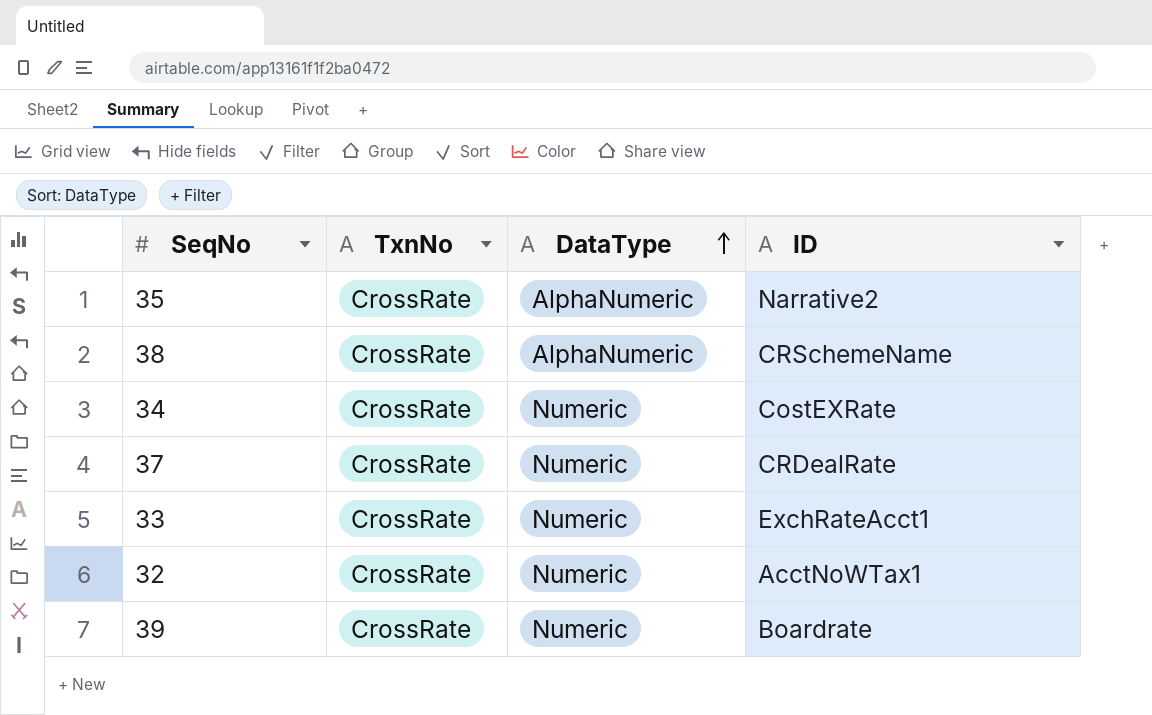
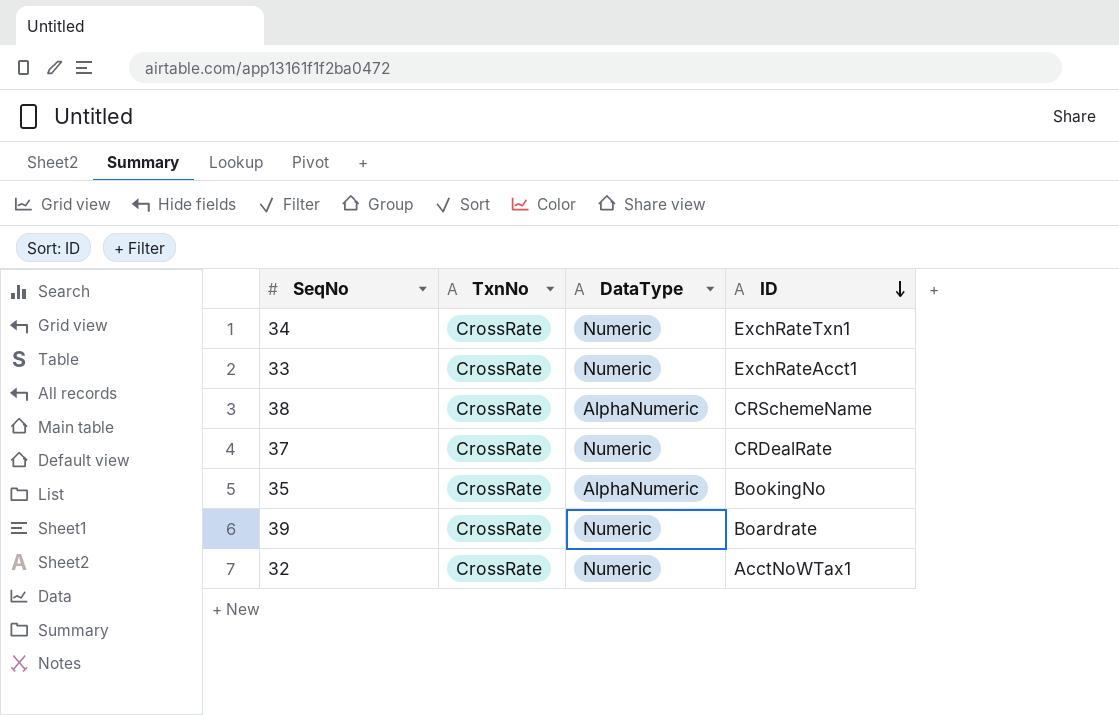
row order: DataType ascending -> ID descending
34 | ID: CostEXRate -> ExchRateTxn1
35 | ID: Narrative2 -> BookingNo

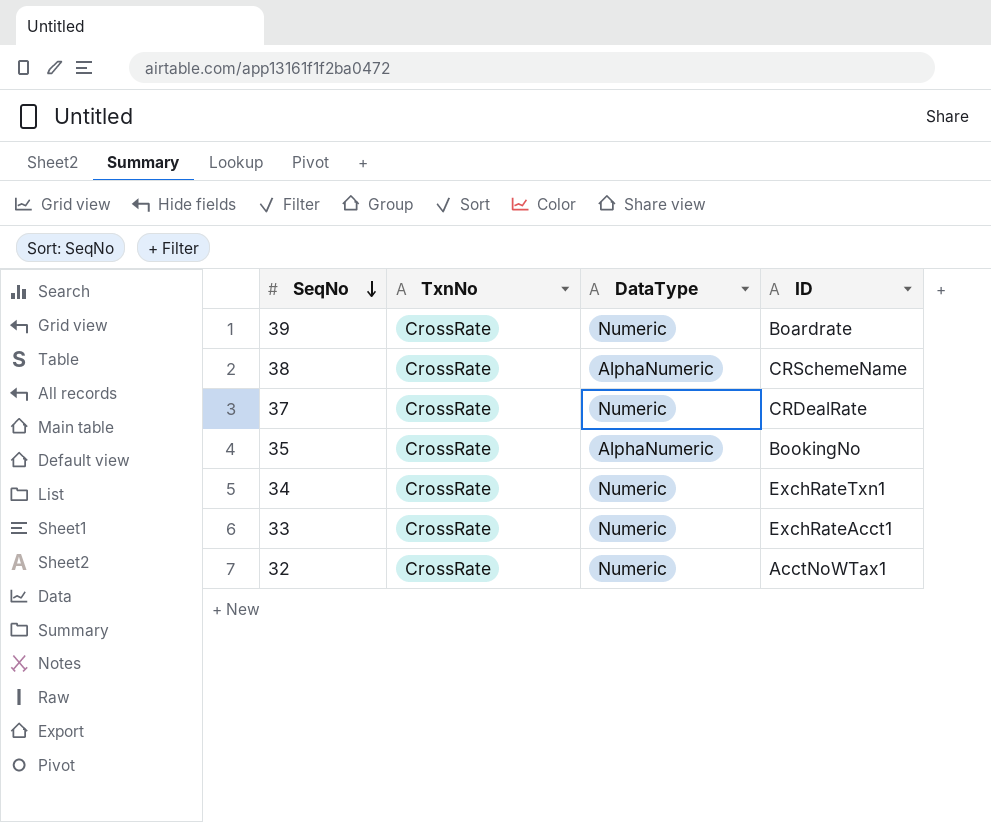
row order: ID descending -> SeqNo descending

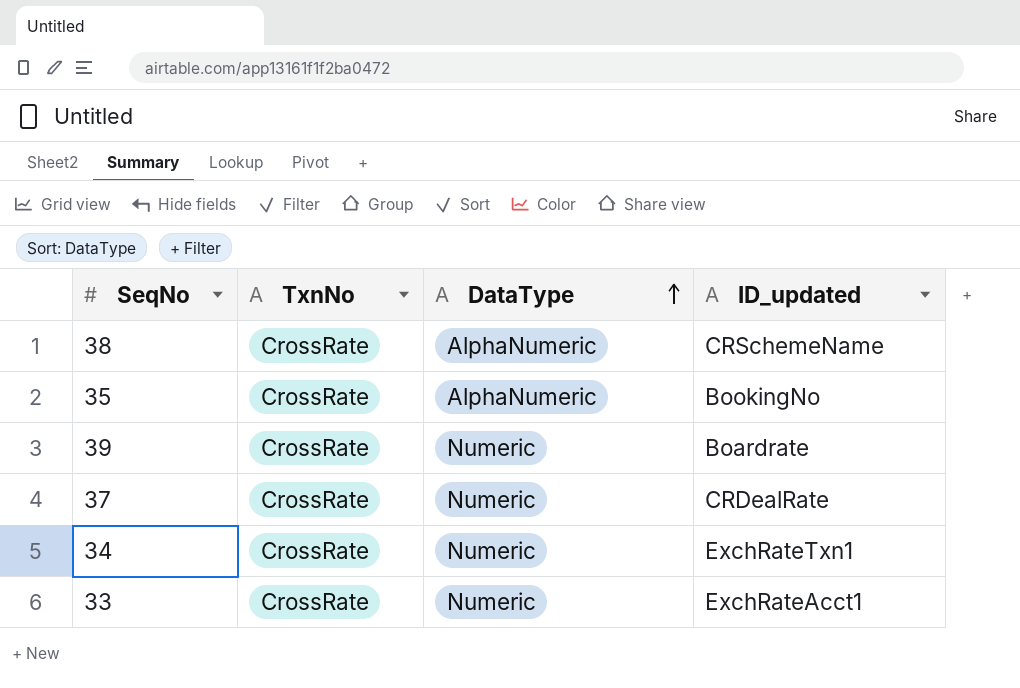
row order: SeqNo descending -> DataType ascending
column name: ID -> ID_updated
row 32: CrossRate | Numeric | AcctNoWTax1 -> none

